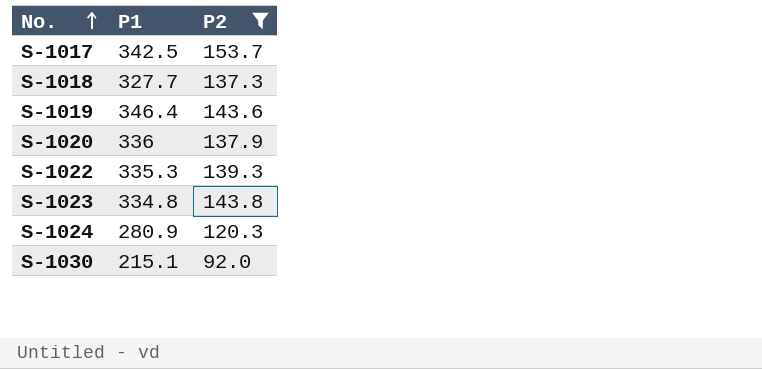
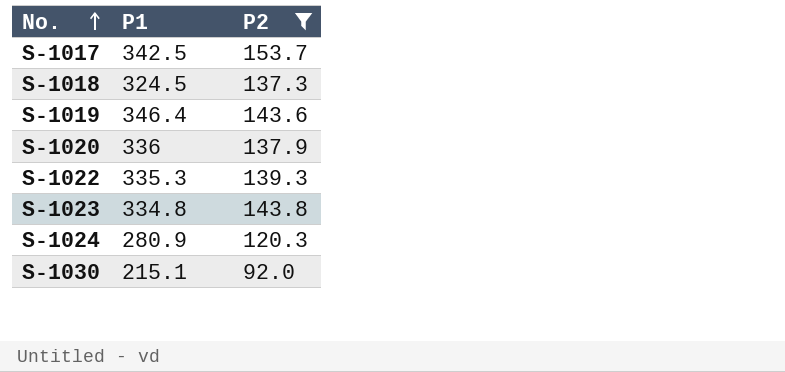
S-1018 | P1: 327.7 -> 324.5

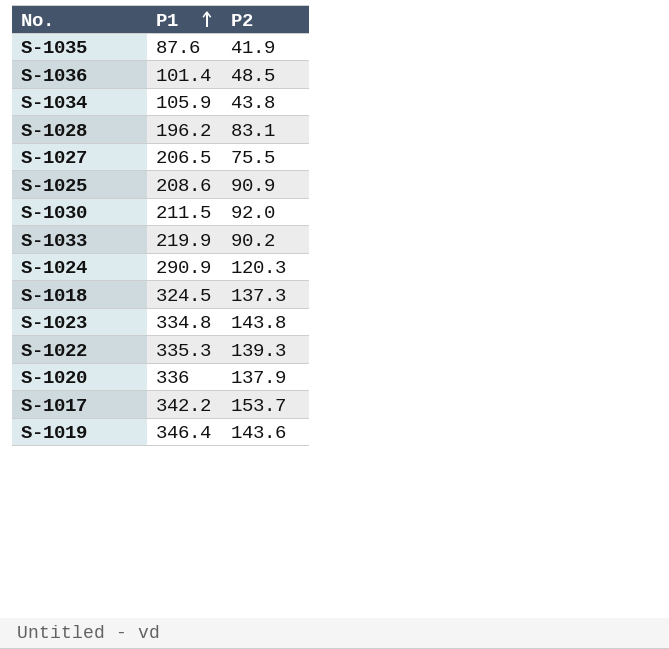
filter: P2 >= 92.0 -> none
row order: No. ascending -> P1 ascending
S-1030 | P1: 215.1 -> 211.5
S-1024 | P1: 280.9 -> 290.9
S-1017 | P1: 342.5 -> 342.2

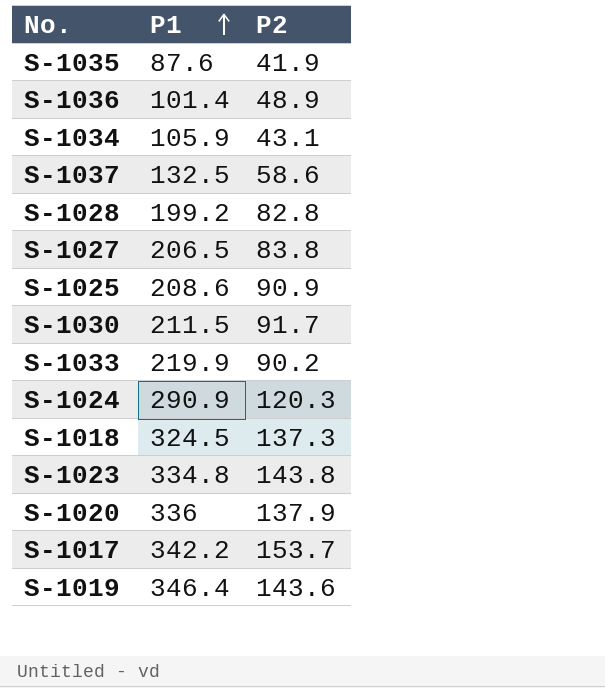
row S-1022: 335.3 | 139.3 -> none
S-1036 | P2: 48.5 -> 48.9
S-1034 | P2: 43.8 -> 43.1
row S-1037: none -> 132.5 | 58.6
S-1028 | P1: 196.2 -> 199.2
S-1028 | P2: 83.1 -> 82.8
S-1027 | P2: 75.5 -> 83.8
S-1030 | P2: 92.0 -> 91.7

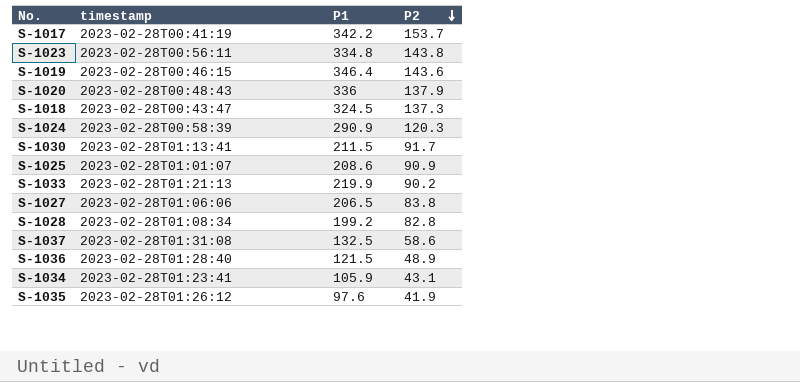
row order: P1 ascending -> P2 descending
column timestamp | position: none -> 2
S-1036 | P1: 101.4 -> 121.5
S-1035 | P1: 87.6 -> 97.6

